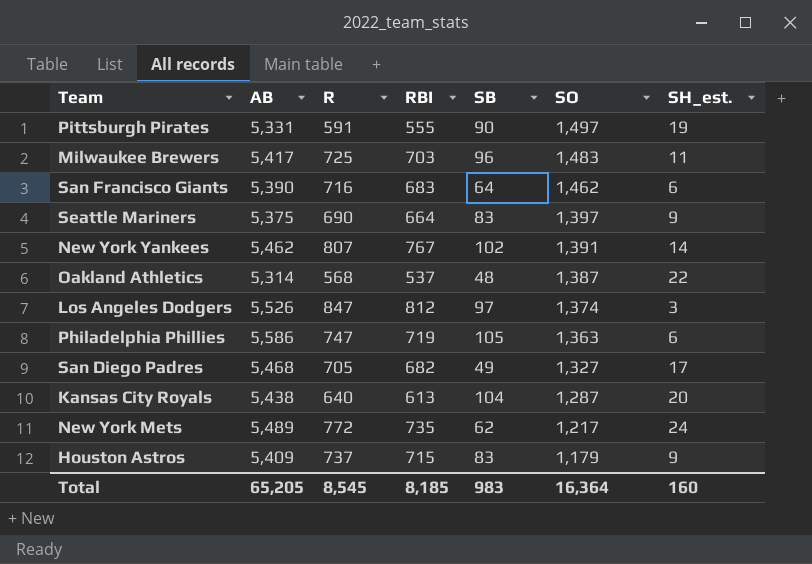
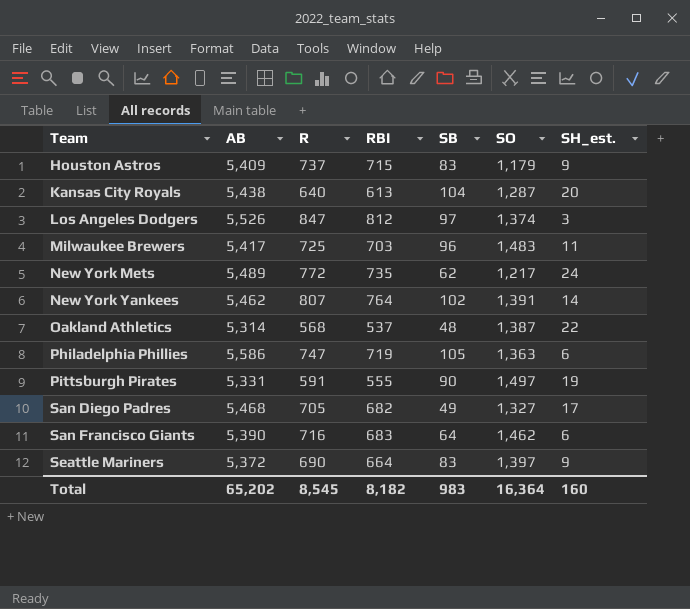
row order: SO descending -> Team ascending
New York Yankees | RBI: 767 -> 764
Seattle Mariners | AB: 5,375 -> 5,372
Total | AB: 65,205 -> 65,202
Total | RBI: 8,185 -> 8,182

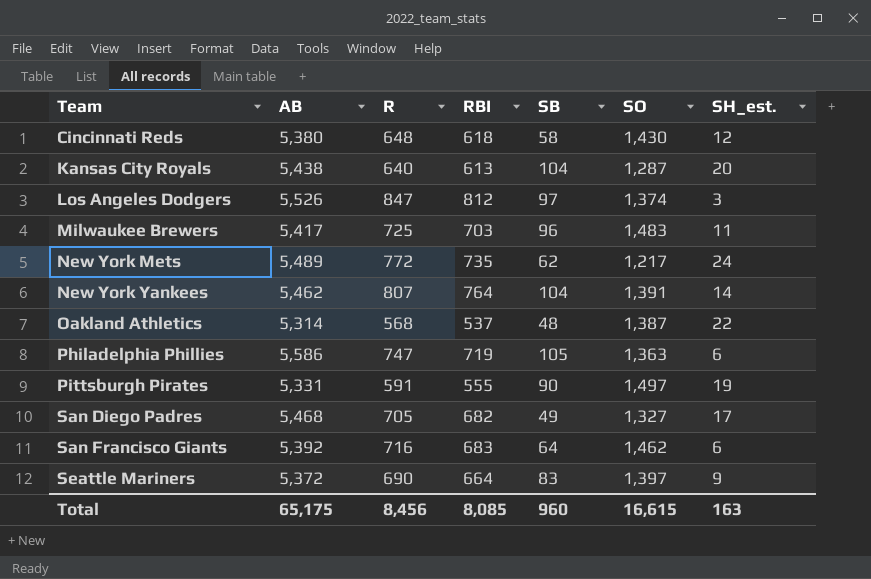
row Houston Astros: 5,409 | 737 | 715 | 83 | 1,179 | 9 -> none
row Cincinnati Reds: none -> 5,380 | 648 | 618 | 58 | 1,430 | 12
New York Yankees | SB: 102 -> 104
San Francisco Giants | AB: 5,390 -> 5,392
Total | AB: 65,202 -> 65,175
Total | R: 8,545 -> 8,456
Total | RBI: 8,182 -> 8,085
Total | SB: 983 -> 960
Total | SO: 16,364 -> 16,615
Total | SH_est.: 160 -> 163

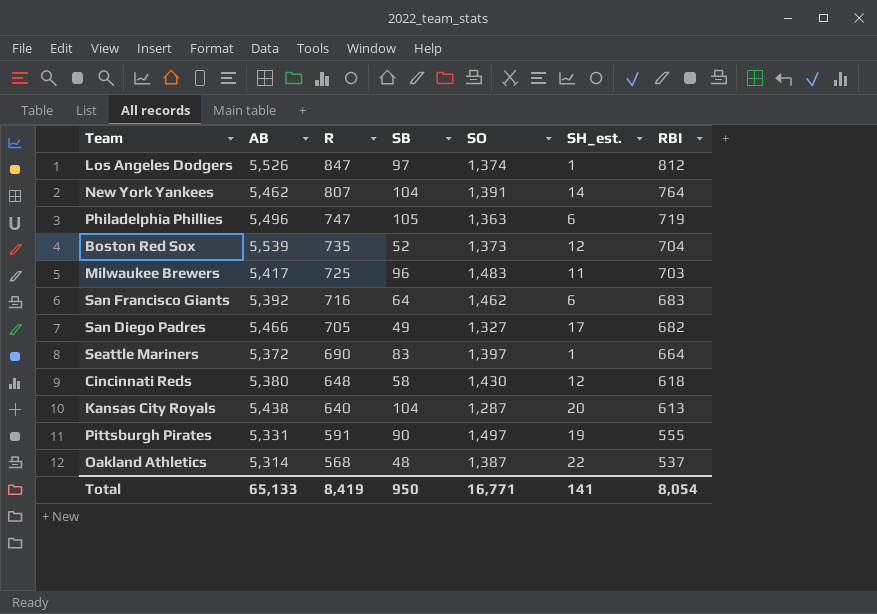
row order: Team ascending -> R descending
column RBI | position: 4 -> 7
row New York Mets: 5,489 | 772 | 735 | 62 | 1,217 | 24 -> none
Los Angeles Dodgers | SH_est.: 3 -> 1
Philadelphia Phillies | AB: 5,586 -> 5,496
row Boston Red Sox: none -> 5,539 | 735 | 52 | 1,373 | 12 | 704
San Diego Padres | AB: 5,468 -> 5,466
Seattle Mariners | SH_est.: 9 -> 1
Total | AB: 65,175 -> 65,133
Total | R: 8,456 -> 8,419
Total | SB: 960 -> 950
Total | SO: 16,615 -> 16,771
Total | SH_est.: 163 -> 141
Total | RBI: 8,085 -> 8,054

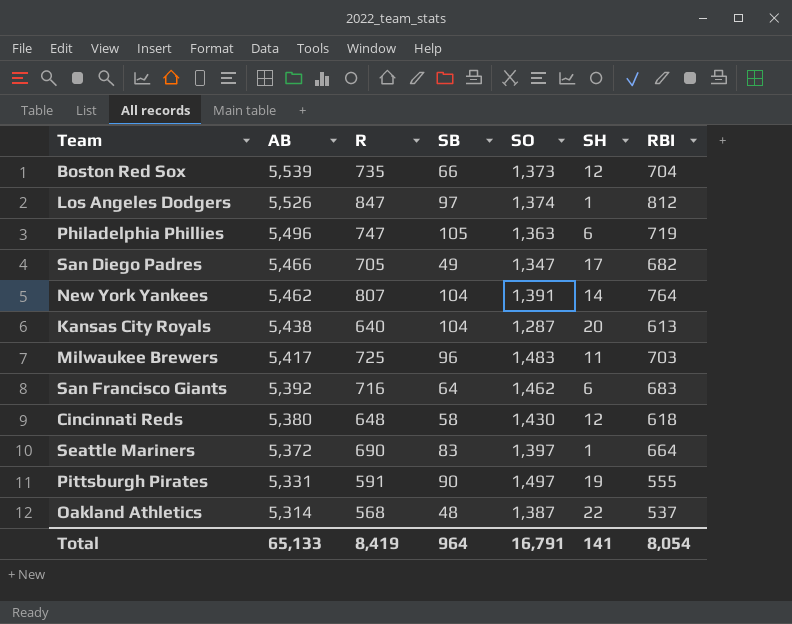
row order: R descending -> AB descending
column name: SH_est. -> SH
Boston Red Sox | SB: 52 -> 66
San Diego Padres | SO: 1,327 -> 1,347
Total | SB: 950 -> 964
Total | SO: 16,771 -> 16,791

